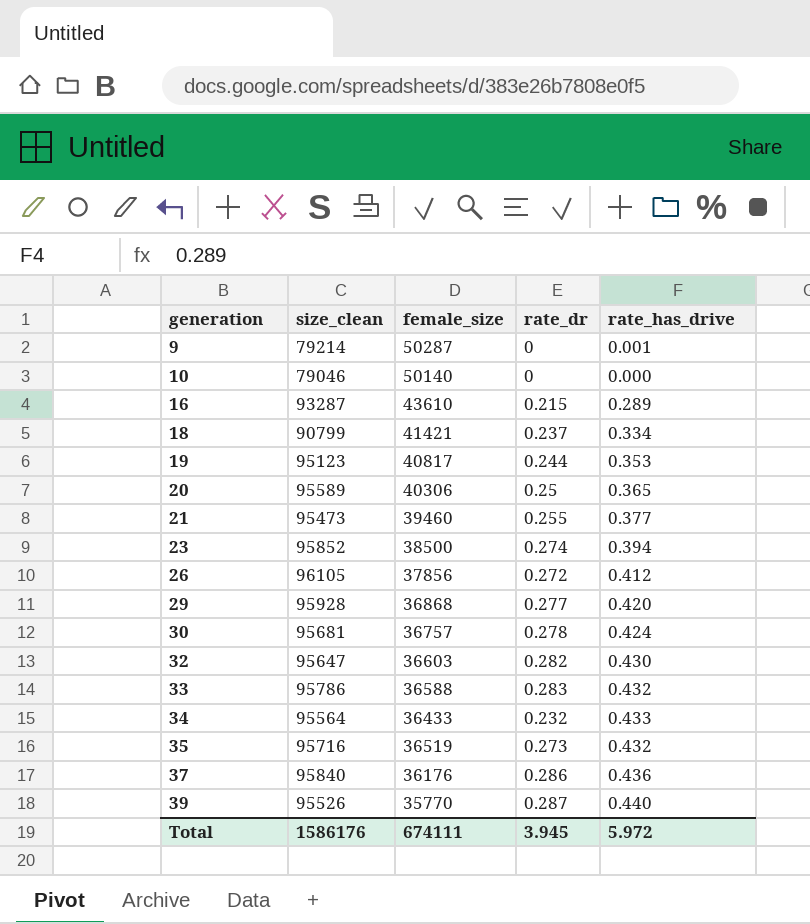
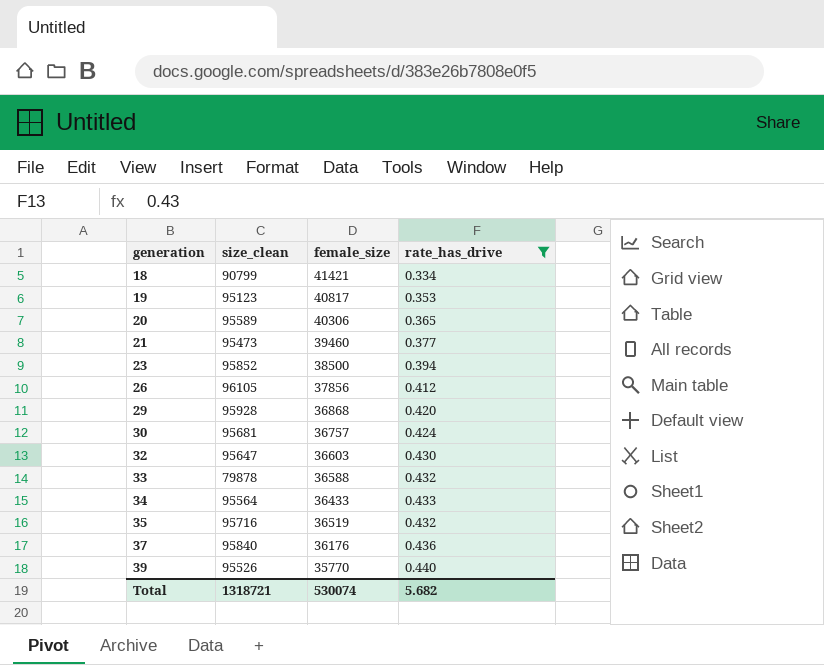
filter: none -> rate_has_drive >= 0.334
column rate_dr | position: 4 -> none
33 | size_clean: 95786 -> 79878
Total | size_clean: 1586176 -> 1318721
Total | female_size: 674111 -> 530074
Total | rate_has_drive: 5.972 -> 5.682

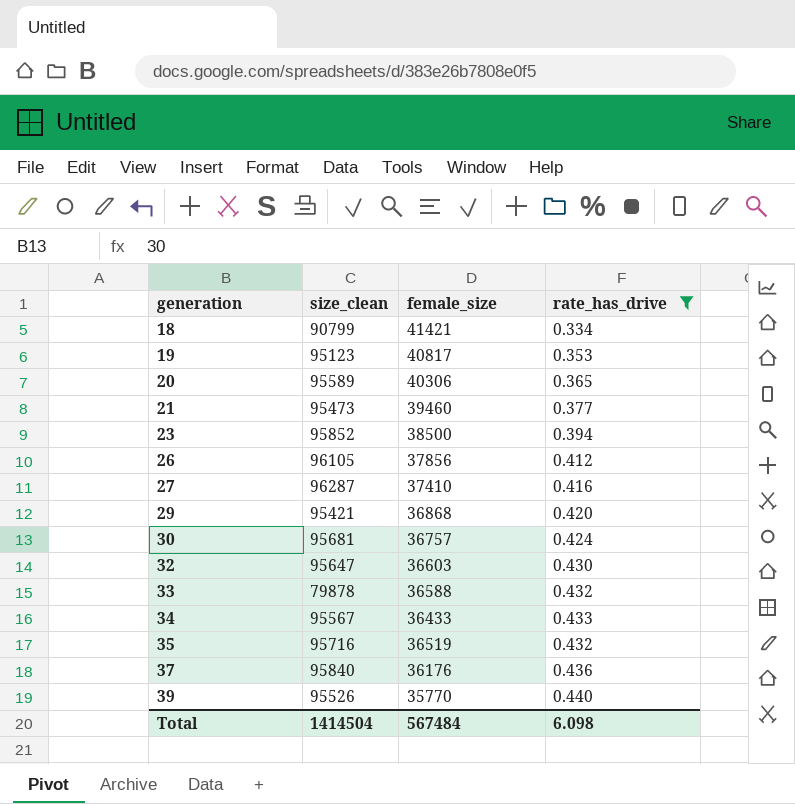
row 27: none -> 96287 | 37410 | 0.416
29 | size_clean: 95928 -> 95421
34 | size_clean: 95564 -> 95567
Total | size_clean: 1318721 -> 1414504
Total | female_size: 530074 -> 567484
Total | rate_has_drive: 5.682 -> 6.098

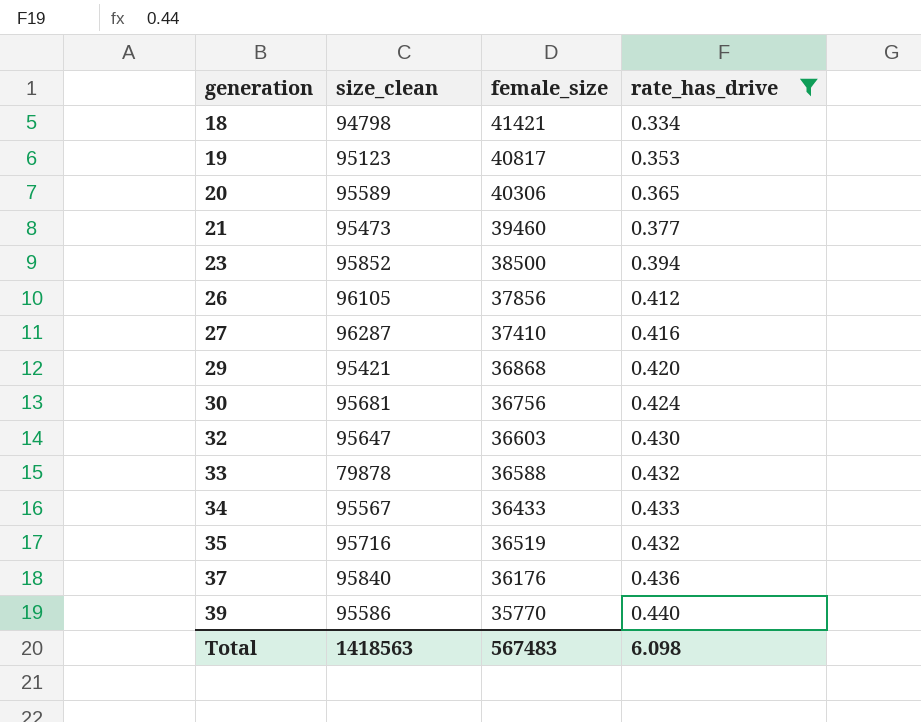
18 | size_clean: 90799 -> 94798
30 | female_size: 36757 -> 36756
39 | size_clean: 95526 -> 95586
Total | size_clean: 1414504 -> 1418563
Total | female_size: 567484 -> 567483

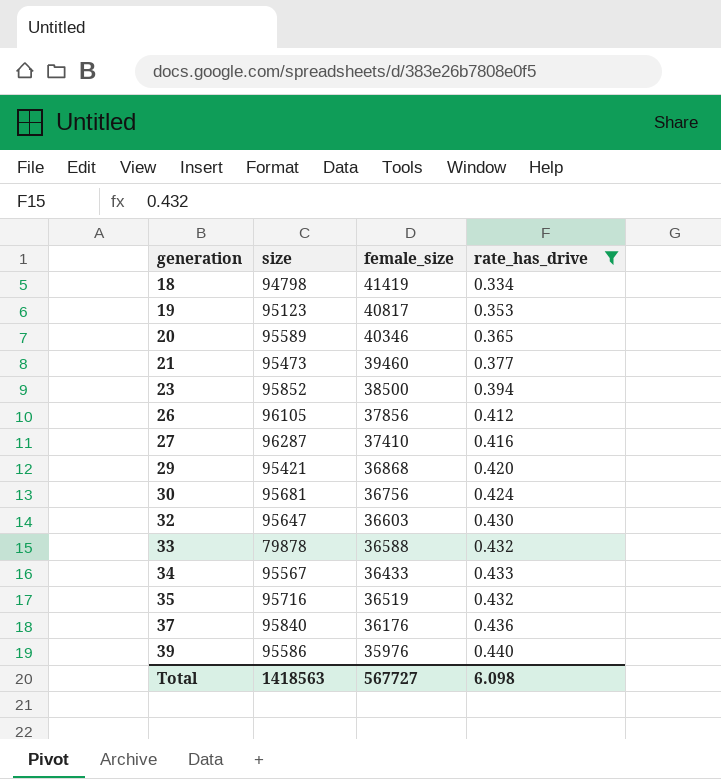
column name: size_clean -> size
18 | female_size: 41421 -> 41419
20 | female_size: 40306 -> 40346
39 | female_size: 35770 -> 35976
Total | female_size: 567483 -> 567727

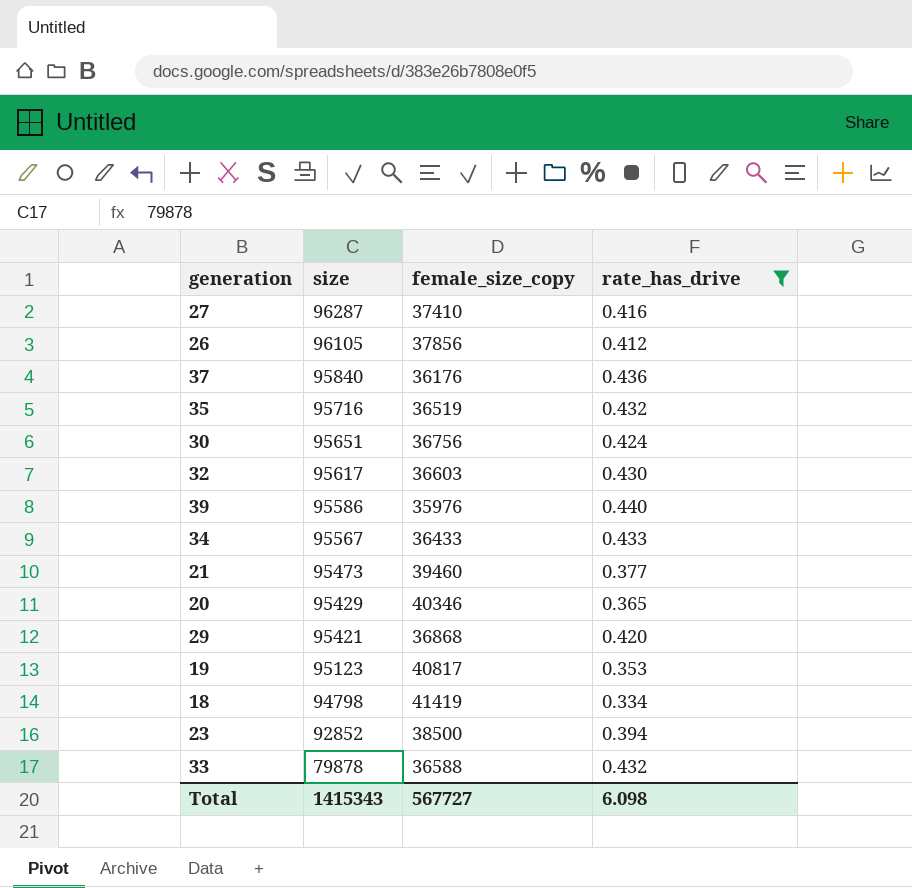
row order: generation ascending -> size descending
column name: female_size -> female_size_copy
30 | size: 95681 -> 95651
32 | size: 95647 -> 95617
20 | size: 95589 -> 95429
23 | size: 95852 -> 92852
Total | size: 1418563 -> 1415343

